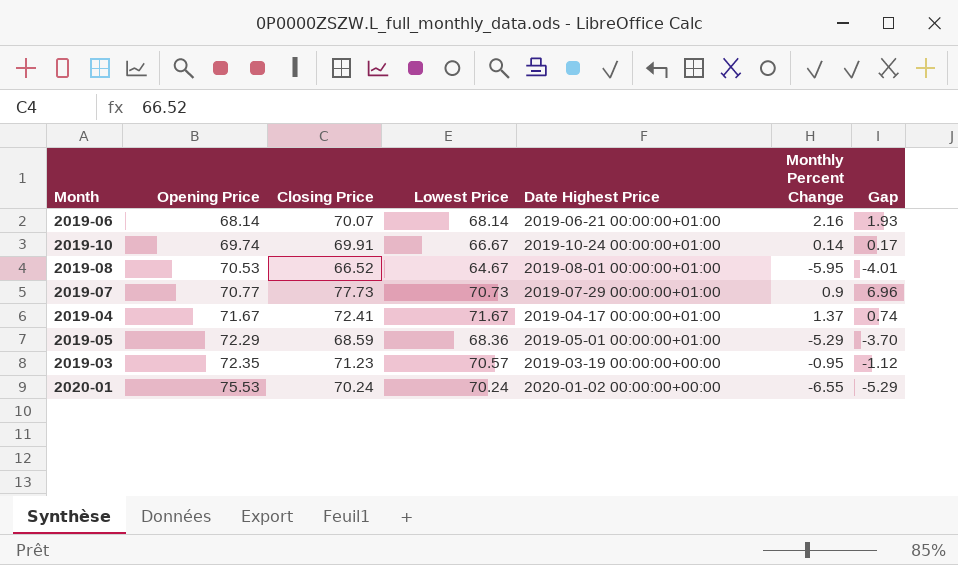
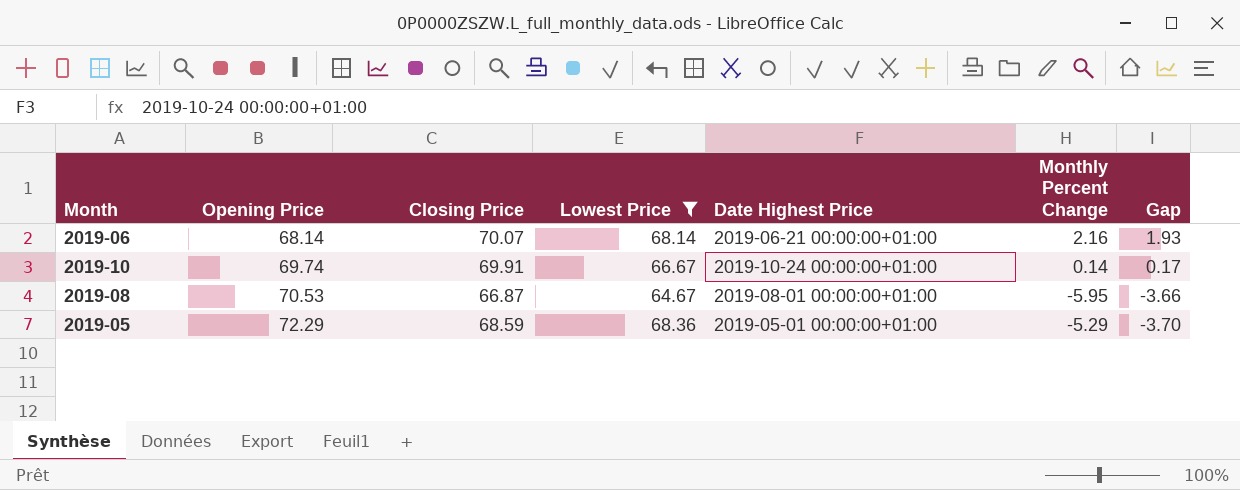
filter: none -> Lowest Price <= 68.36
2019-08 | Closing Price: 66.52 -> 66.87
2019-08 | Gap: -4.01 -> -3.66

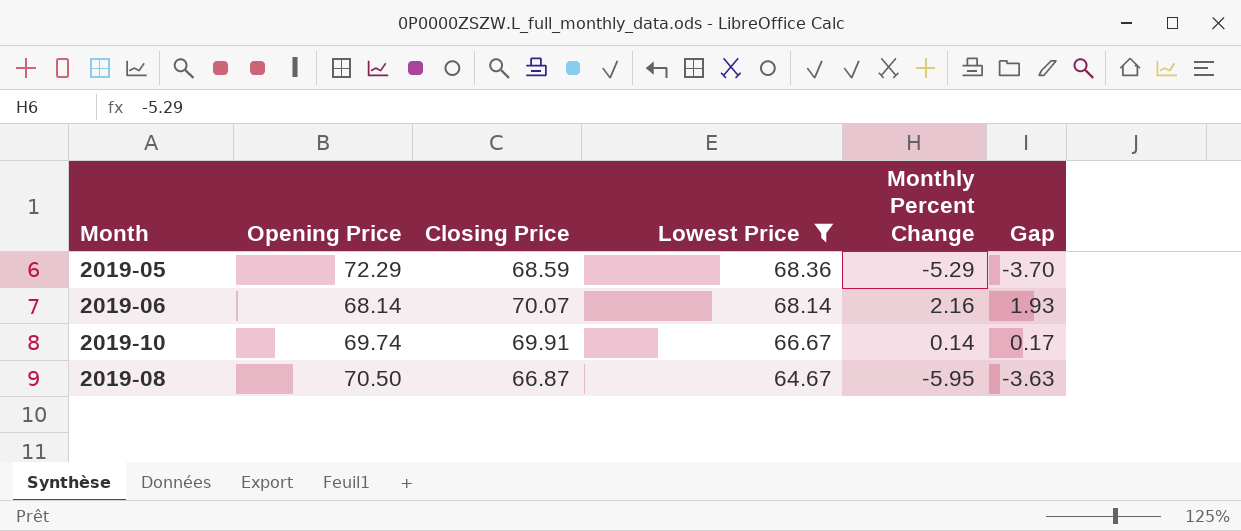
row order: Opening Price ascending -> Lowest Price descending
column Date Highest Price | position: 5 -> none
2019-08 | Opening Price: 70.53 -> 70.50
2019-08 | Gap: -3.66 -> -3.63

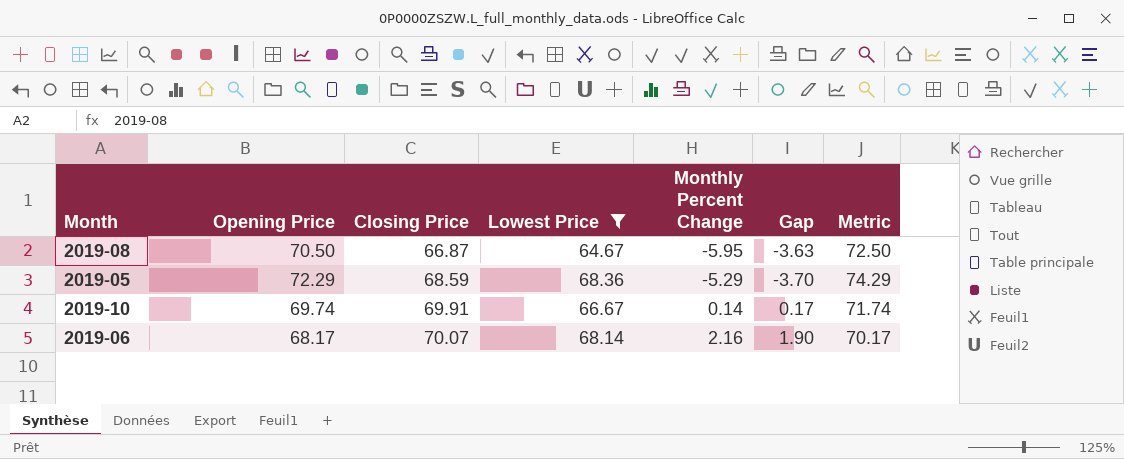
row order: Lowest Price descending -> Closing Price ascending
column Metric | formula: none -> [Opening Price] + 2
2019-06 | Opening Price: 68.14 -> 68.17
2019-06 | Gap: 1.93 -> 1.90

